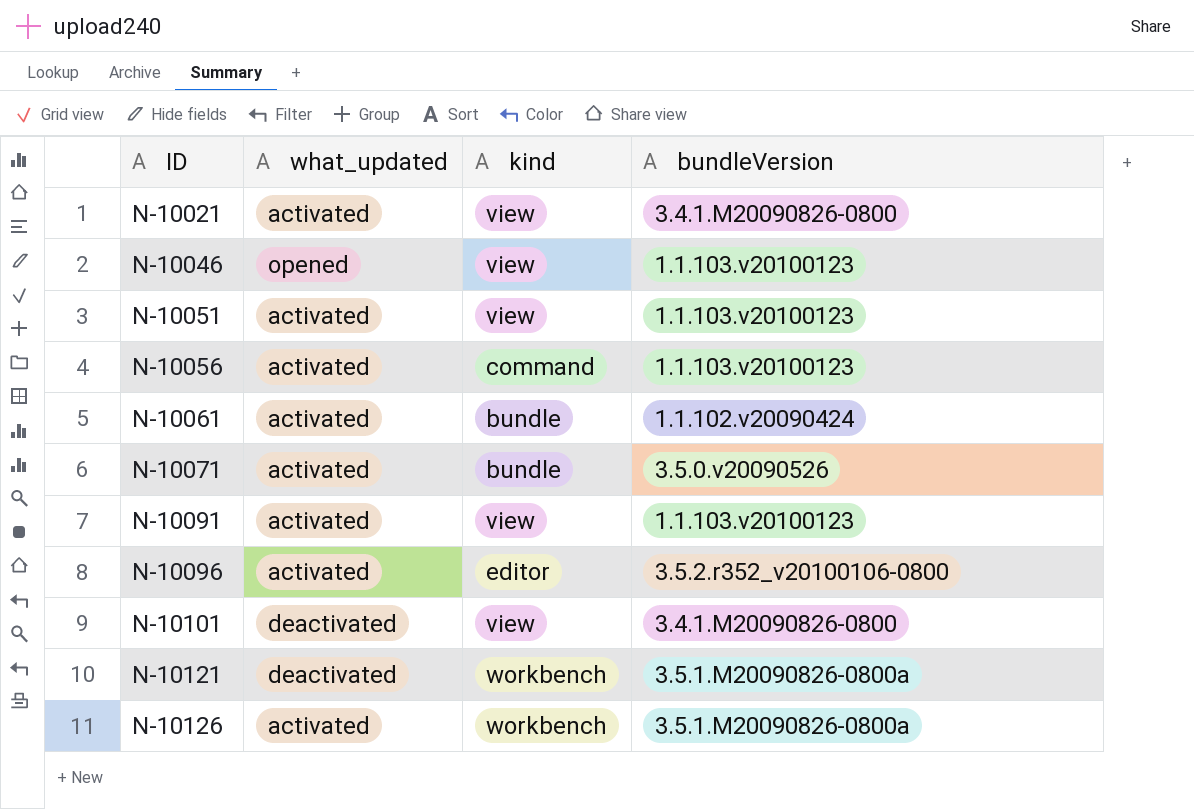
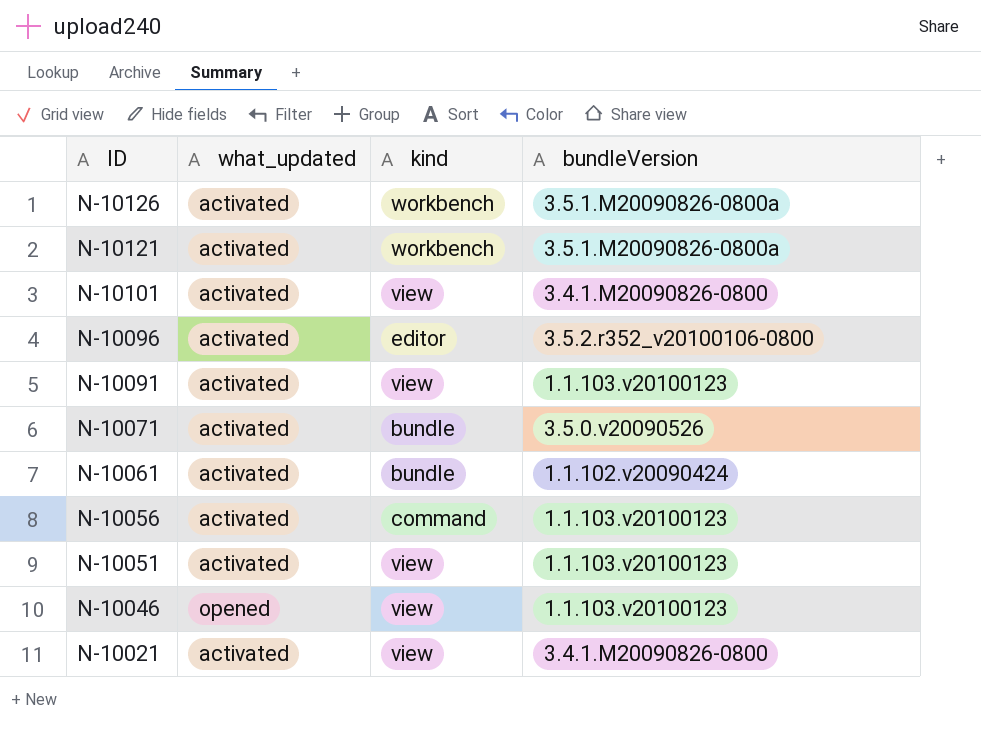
row order: ID ascending -> ID descending
N-10121 | what_updated: deactivated -> activated
N-10101 | what_updated: deactivated -> activated

